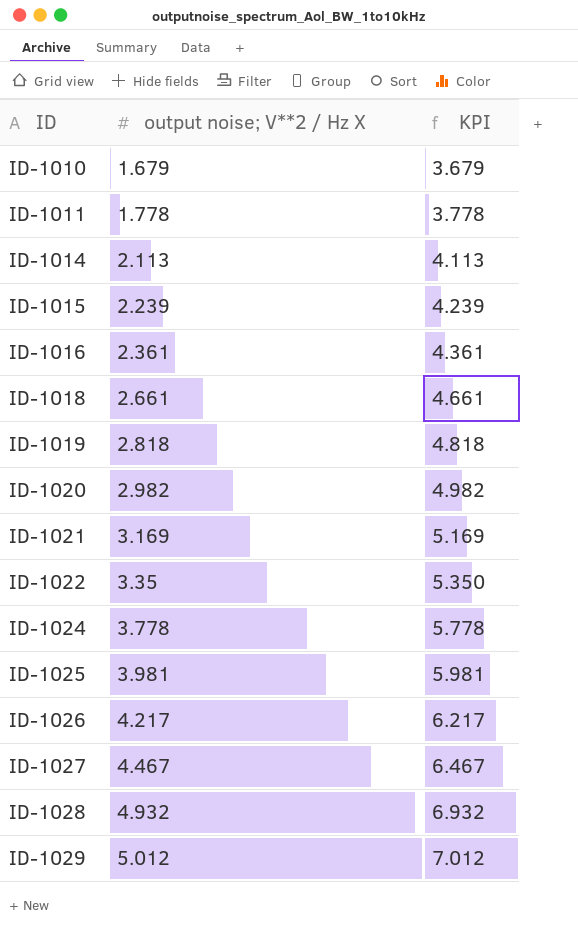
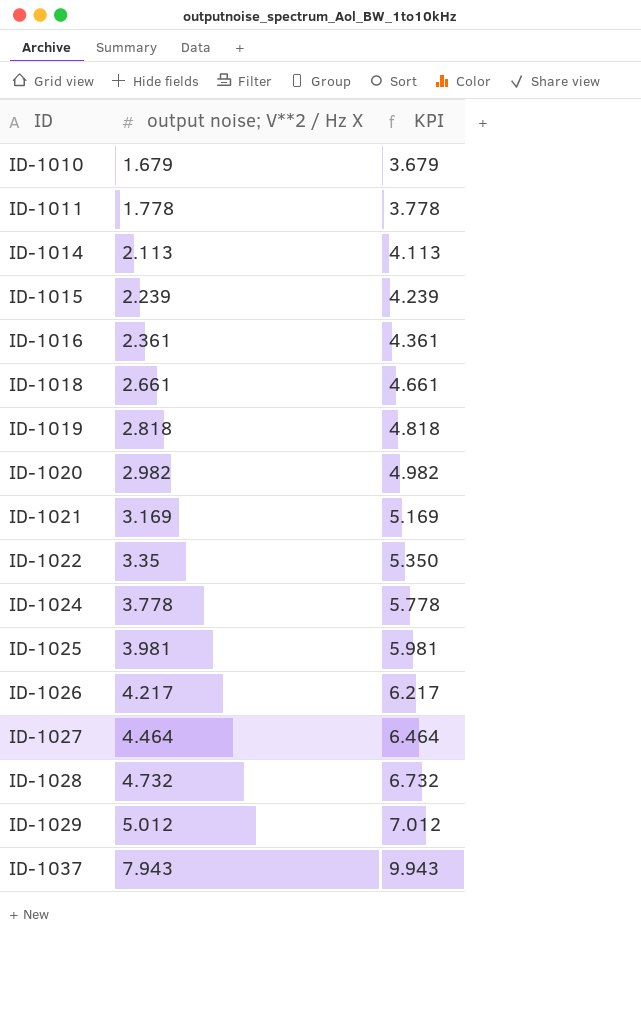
ID-1027 | output noise; V**2 / Hz X: 4.467 -> 4.464
ID-1027 | KPI: 6.467 -> 6.464
ID-1028 | output noise; V**2 / Hz X: 4.932 -> 4.732
ID-1028 | KPI: 6.932 -> 6.732
row ID-1037: none -> 7.943 | 9.943

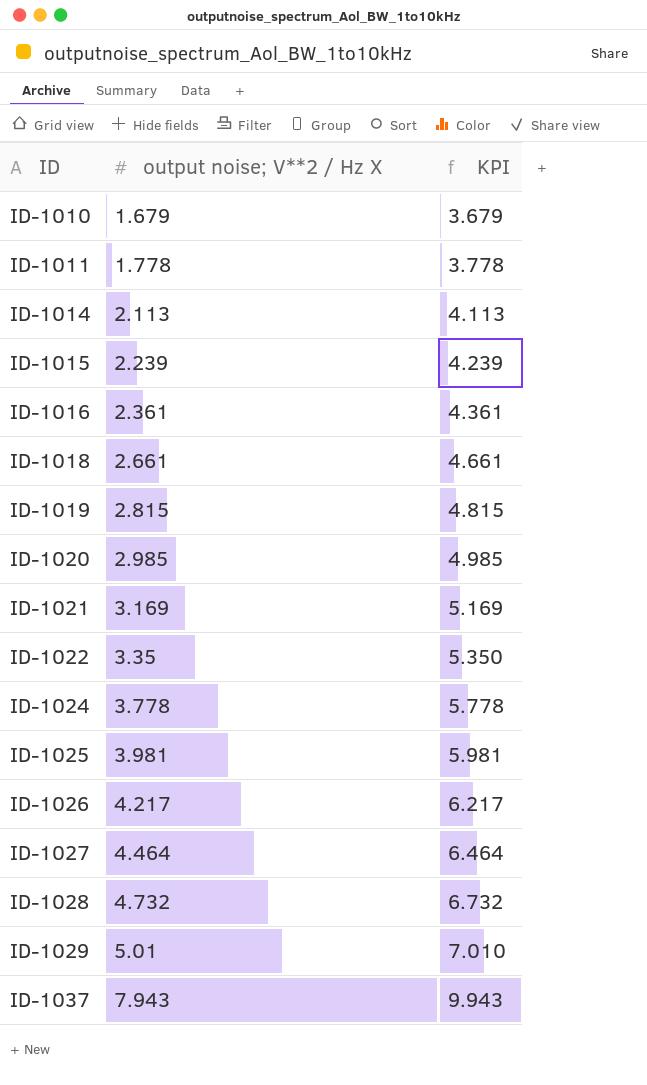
ID-1019 | output noise; V**2 / Hz X: 2.818 -> 2.815
ID-1019 | KPI: 4.818 -> 4.815
ID-1020 | output noise; V**2 / Hz X: 2.982 -> 2.985
ID-1020 | KPI: 4.982 -> 4.985
ID-1029 | output noise; V**2 / Hz X: 5.012 -> 5.01
ID-1029 | KPI: 7.012 -> 7.010

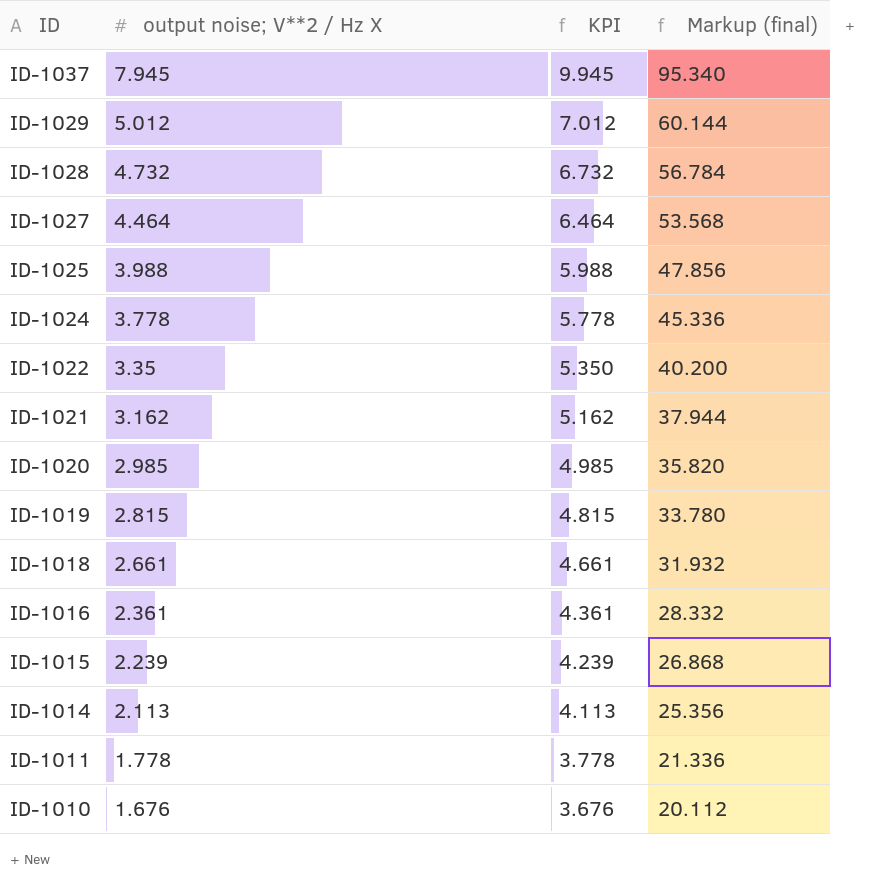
row order: ID ascending -> ID descending
column Markup (final) | formula: none -> [output noise; V**2 / Hz X] * 12
row ID-1026: 4.217 | 6.217 -> none
ID-1037 | output noise; V**2 / Hz X: 7.943 -> 7.945
ID-1037 | KPI: 9.943 -> 9.945
ID-1029 | output noise; V**2 / Hz X: 5.01 -> 5.012
ID-1029 | KPI: 7.010 -> 7.012
ID-1025 | output noise; V**2 / Hz X: 3.981 -> 3.988
ID-1025 | KPI: 5.981 -> 5.988
ID-1021 | output noise; V**2 / Hz X: 3.169 -> 3.162
ID-1021 | KPI: 5.169 -> 5.162
ID-1010 | output noise; V**2 / Hz X: 1.679 -> 1.676
ID-1010 | KPI: 3.679 -> 3.676

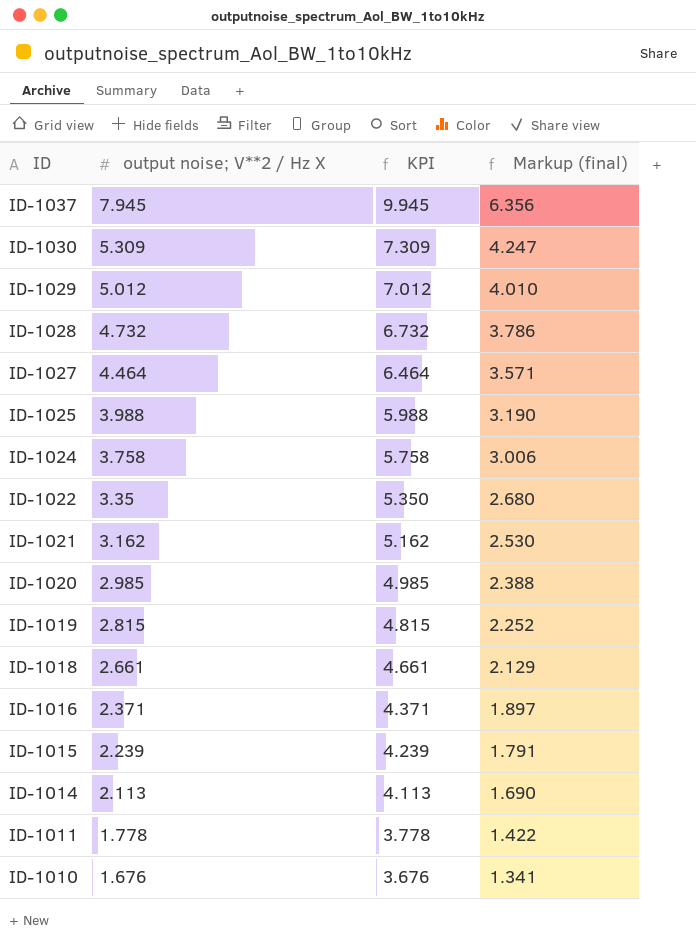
column Markup (final) | formula: [output noise; V**2 / Hz X] * 12 -> [output noise; V**2 / Hz X] * 0.8
row ID-1030: none -> 5.309 | 7.309 | 4.247
ID-1024 | output noise; V**2 / Hz X: 3.778 -> 3.758
ID-1024 | KPI: 5.778 -> 5.758
ID-1016 | output noise; V**2 / Hz X: 2.361 -> 2.371
ID-1016 | KPI: 4.361 -> 4.371

